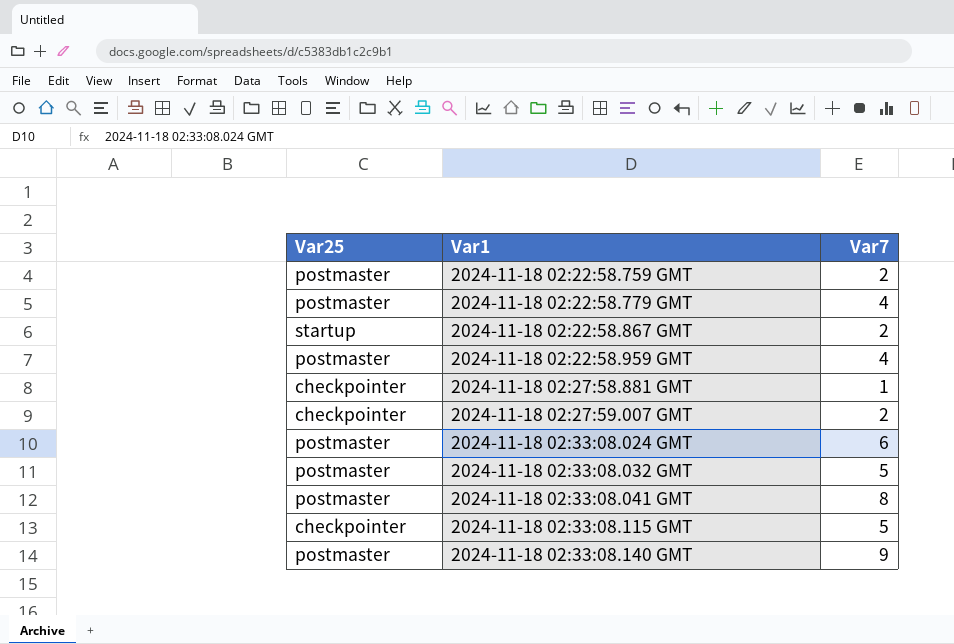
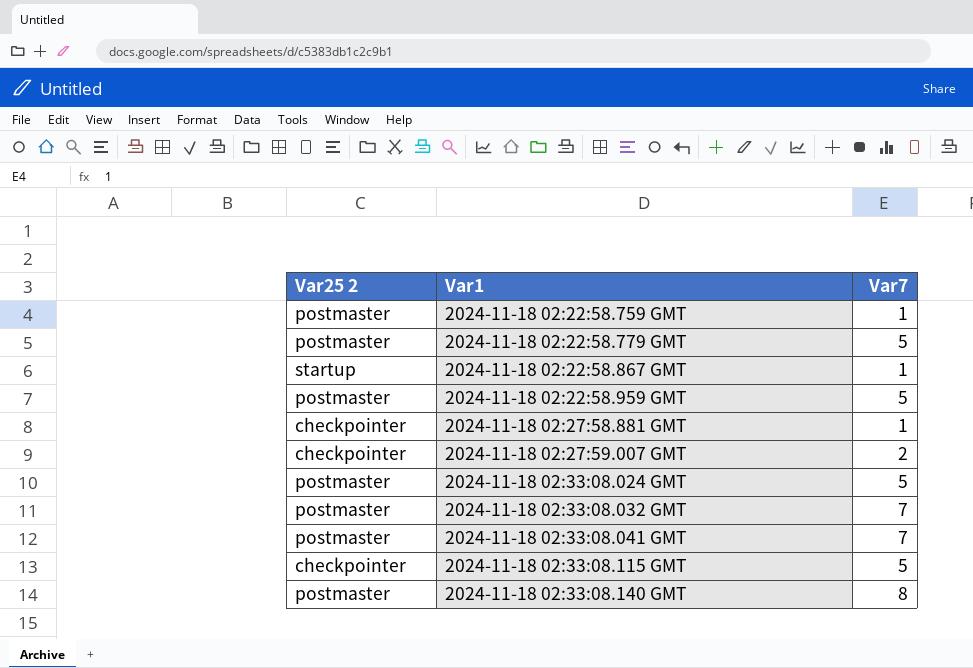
column name: Var25 -> Var25 2
2024-11-18 02:22:58.759 GMT | Var7: 2 -> 1
2024-11-18 02:22:58.779 GMT | Var7: 4 -> 5
2024-11-18 02:22:58.867 GMT | Var7: 2 -> 1
2024-11-18 02:22:58.959 GMT | Var7: 4 -> 5
2024-11-18 02:33:08.024 GMT | Var7: 6 -> 5
2024-11-18 02:33:08.032 GMT | Var7: 5 -> 7
2024-11-18 02:33:08.041 GMT | Var7: 8 -> 7
2024-11-18 02:33:08.140 GMT | Var7: 9 -> 8

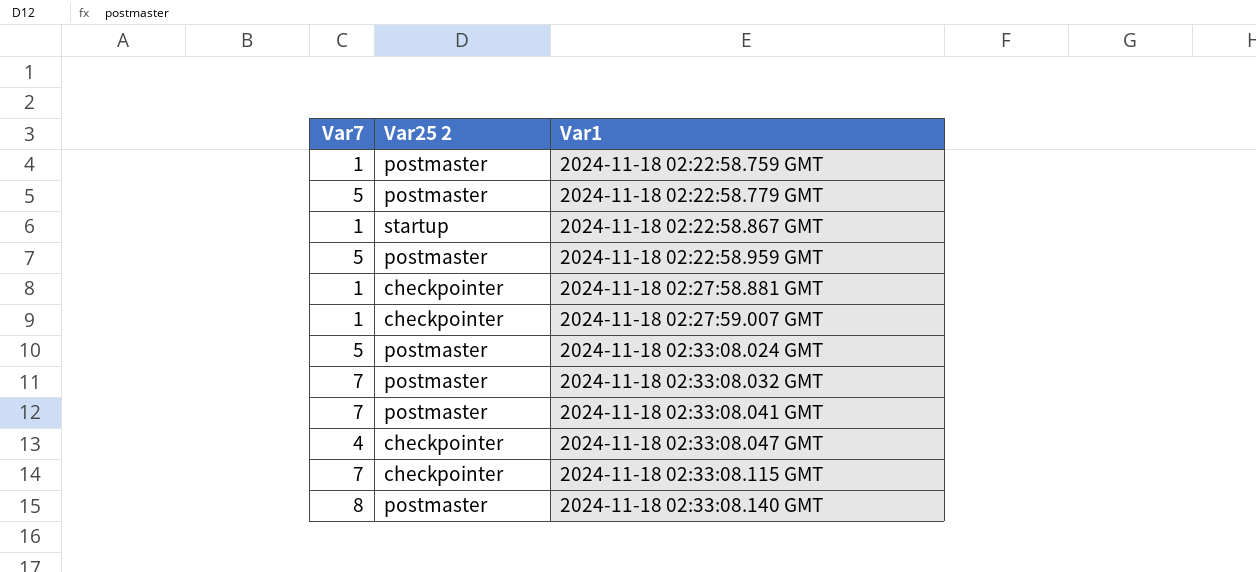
column Var7 | position: 3 -> 1
2024-11-18 02:27:59.007 GMT | Var7: 2 -> 1
row 2024-11-18 02:33:08.047 GMT: none -> 4 | checkpointer
2024-11-18 02:33:08.115 GMT | Var7: 5 -> 7

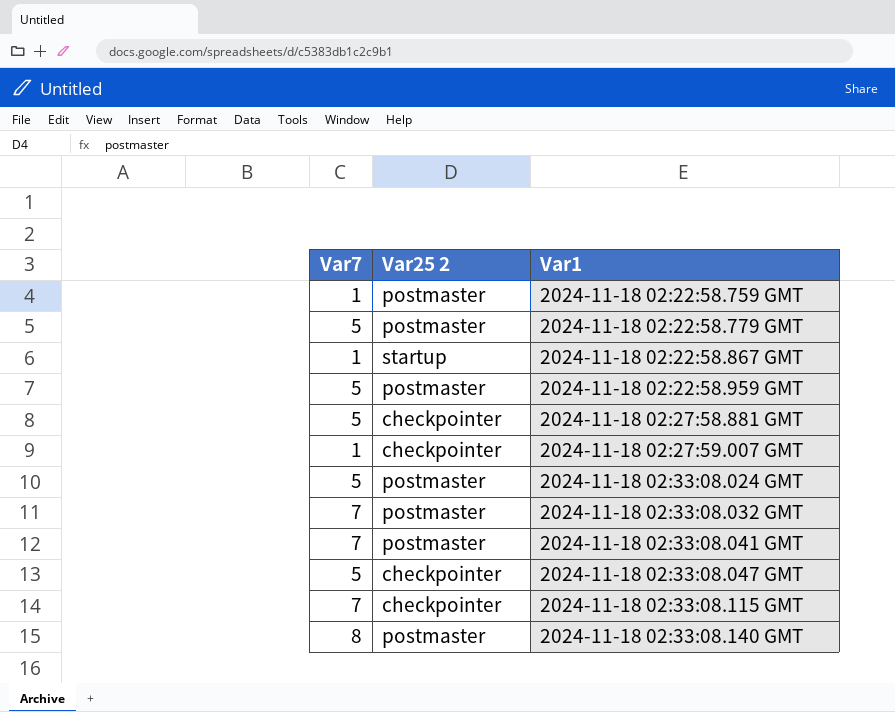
2024-11-18 02:27:58.881 GMT | Var7: 1 -> 5
2024-11-18 02:33:08.047 GMT | Var7: 4 -> 5

